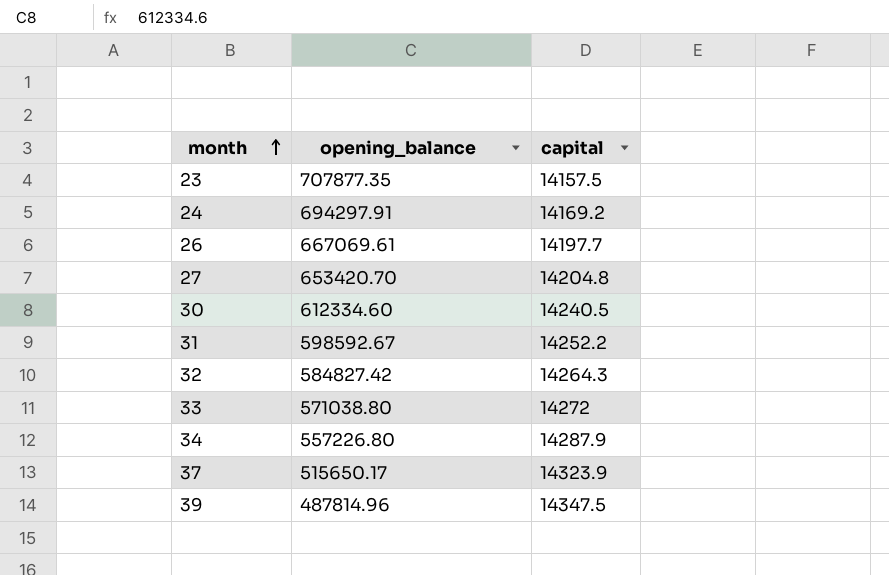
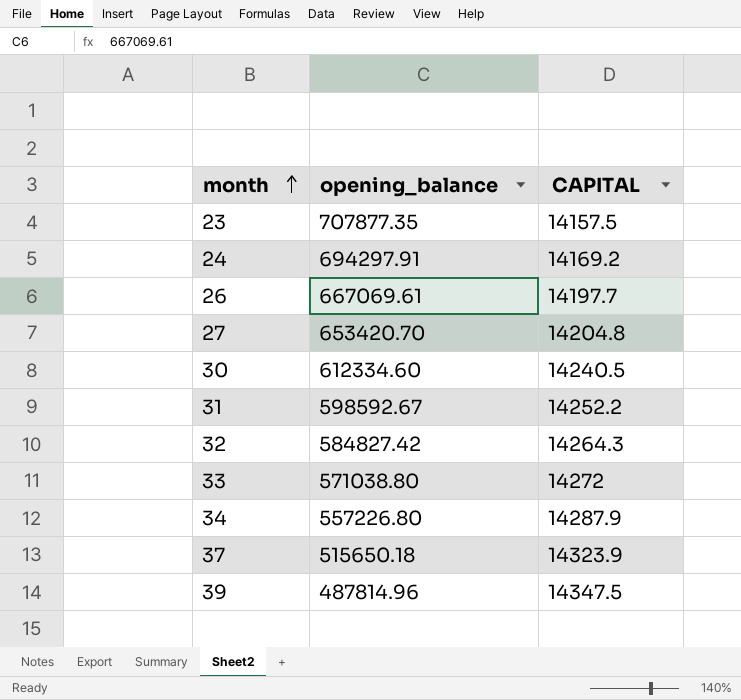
column name: capital -> CAPITAL
37 | opening_balance: 515650.17 -> 515650.18

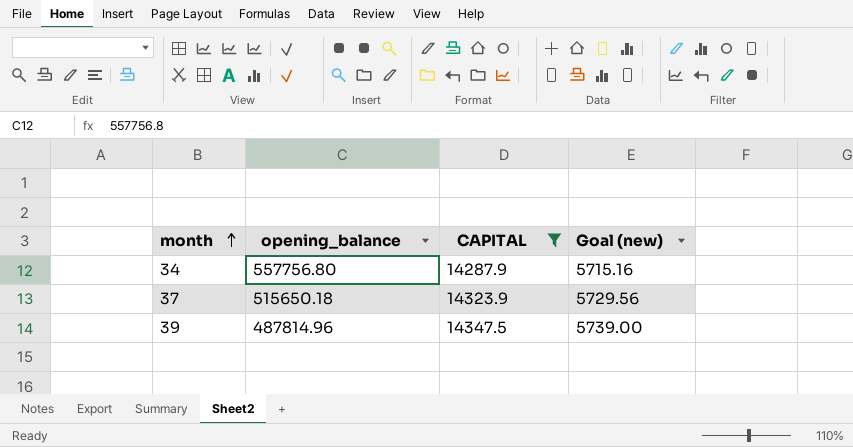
filter: none -> CAPITAL >= 14287.9
column Goal (new) | formula: none -> [CAPITAL] * 0.4
34 | opening_balance: 557226.80 -> 557756.80

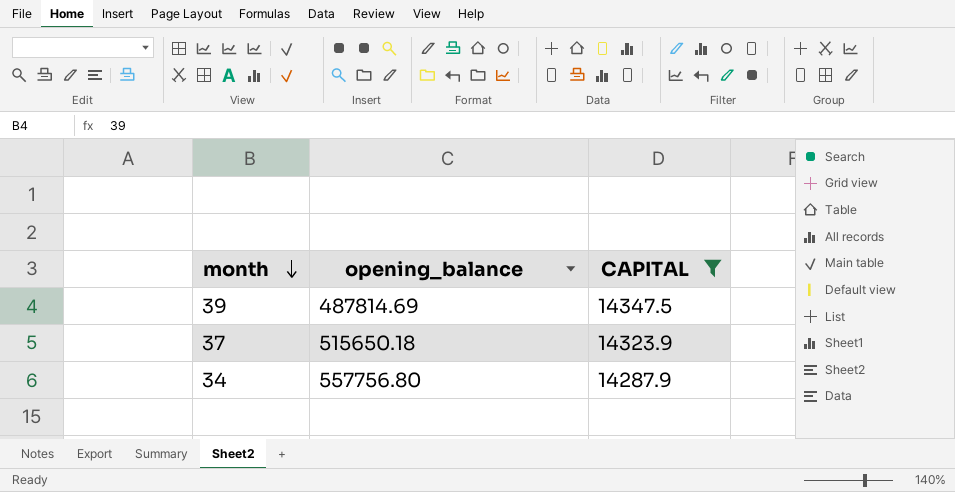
row order: month ascending -> month descending
column Goal (new) | formula: [CAPITAL] * 0.4 -> none
39 | opening_balance: 487814.96 -> 487814.69

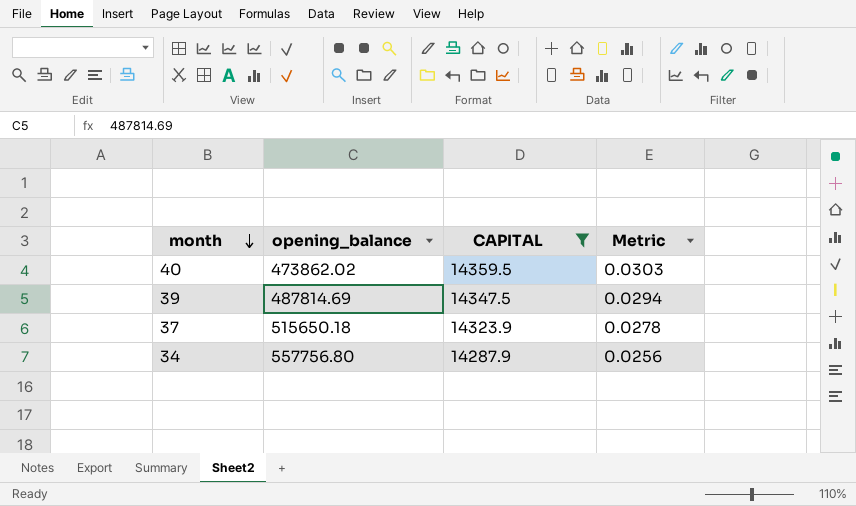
column Metric | formula: none -> [CAPITAL] / [opening_balance]
row 40: none -> 473862.02 | 14359.5 | 0.0303

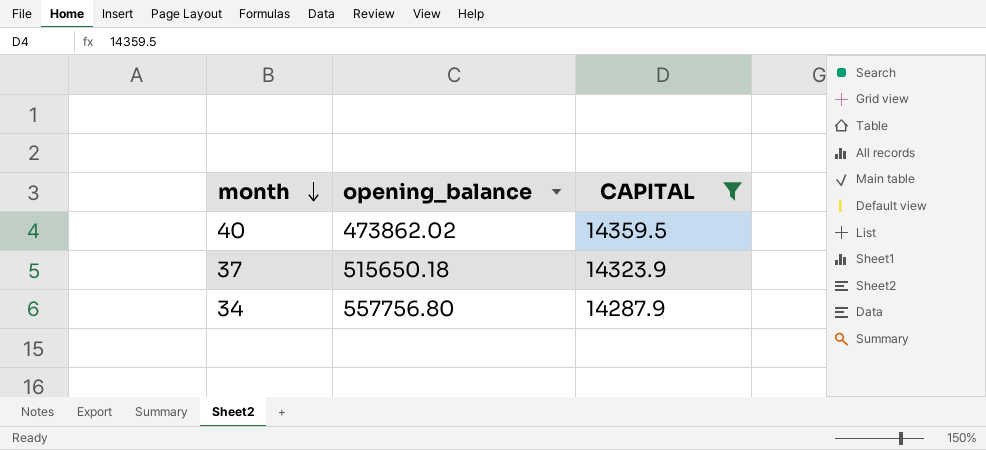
column Metric | formula: [CAPITAL] / [opening_balance] -> none
row 39: 487814.69 | 14347.5 | 0.0294 -> none

